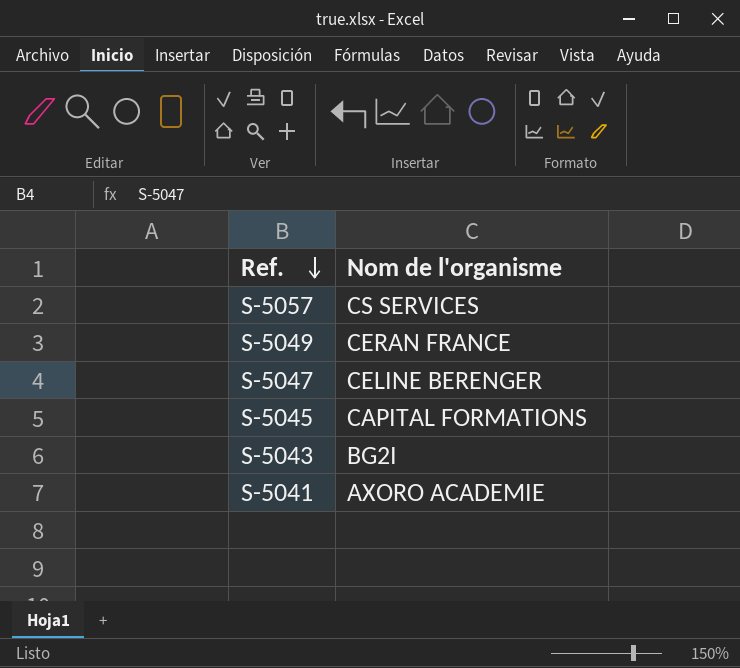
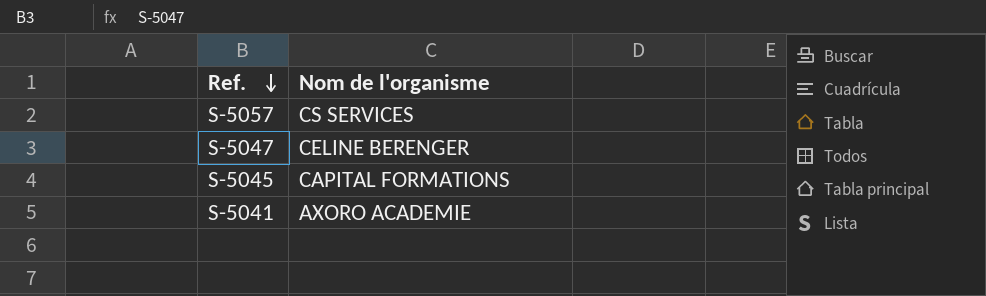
row S-5049: CERAN FRANCE -> none
row S-5043: BG2I -> none

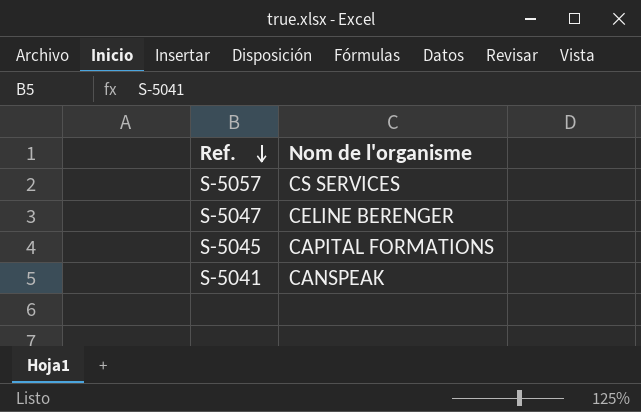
S-5041 | Nom de l'organisme: AXORO ACADEMIE -> CANSPEAK

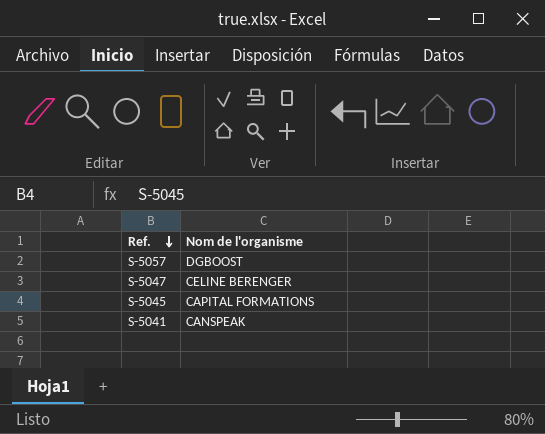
S-5057 | Nom de l'organisme: CS SERVICES -> DGBOOST

